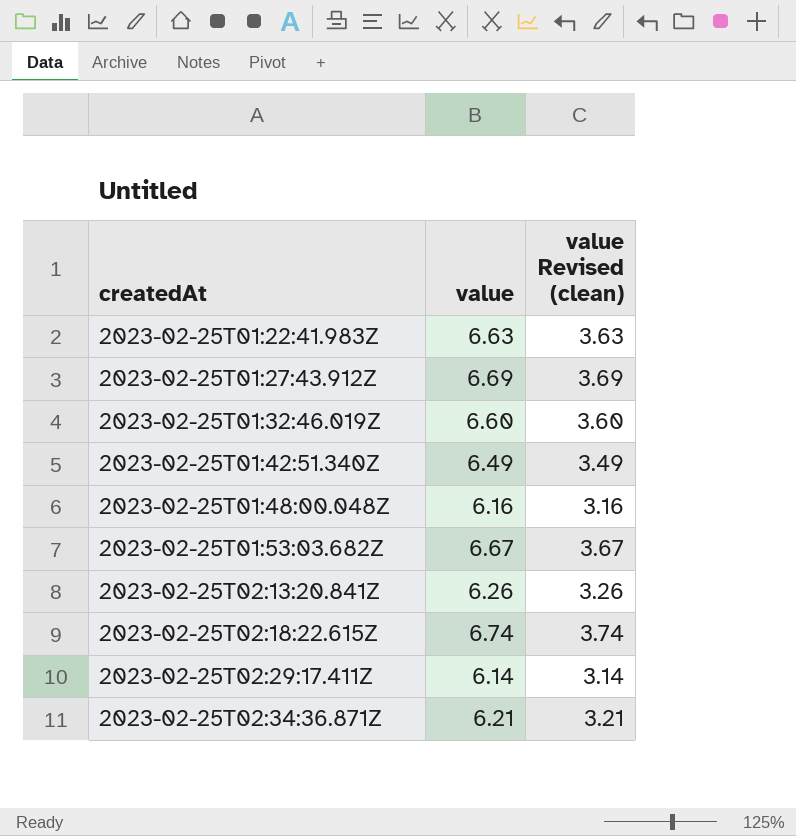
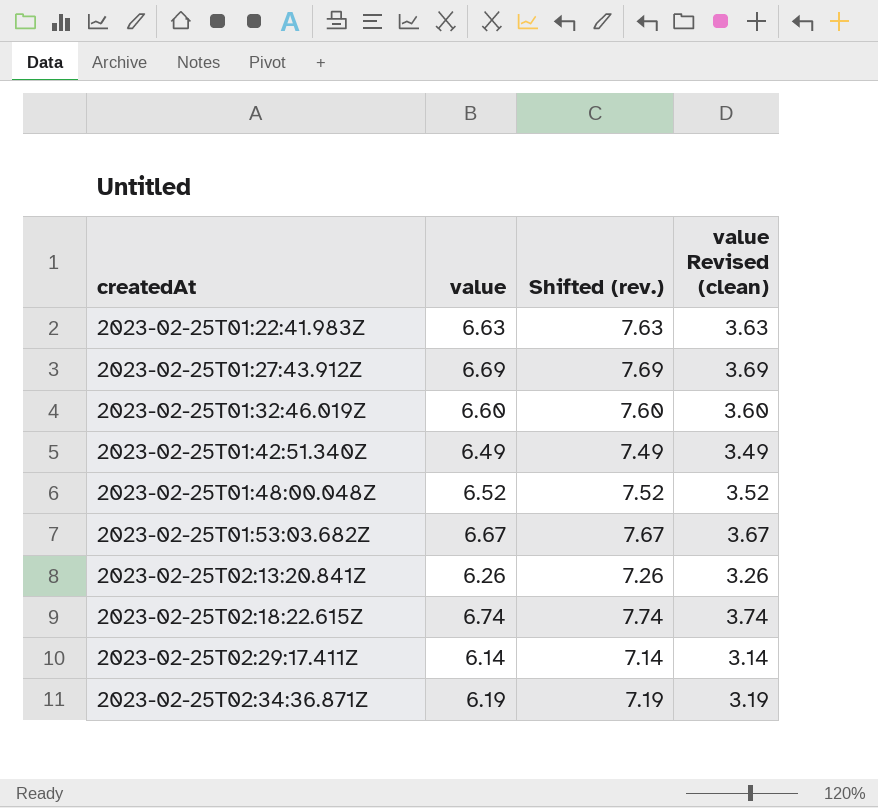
column Shifted (rev.) | formula: none -> [value] + 1
2023-02-25T01:48:00.048Z | value: 6.16 -> 6.52
2023-02-25T01:48:00.048Z | value Revised (clean): 3.16 -> 3.52
2023-02-25T02:34:36.871Z | value: 6.21 -> 6.19
2023-02-25T02:34:36.871Z | value Revised (clean): 3.21 -> 3.19

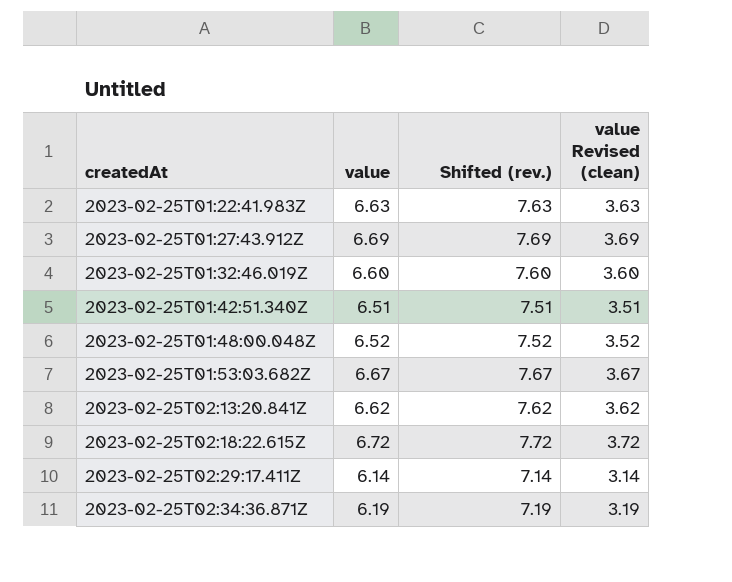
2023-02-25T01:42:51.340Z | value: 6.49 -> 6.51
2023-02-25T01:42:51.340Z | Shifted (rev.): 7.49 -> 7.51
2023-02-25T01:42:51.340Z | value Revised (clean): 3.49 -> 3.51
2023-02-25T02:13:20.841Z | value: 6.26 -> 6.62
2023-02-25T02:13:20.841Z | Shifted (rev.): 7.26 -> 7.62
2023-02-25T02:13:20.841Z | value Revised (clean): 3.26 -> 3.62
2023-02-25T02:18:22.615Z | value: 6.74 -> 6.72
2023-02-25T02:18:22.615Z | Shifted (rev.): 7.74 -> 7.72
2023-02-25T02:18:22.615Z | value Revised (clean): 3.74 -> 3.72

